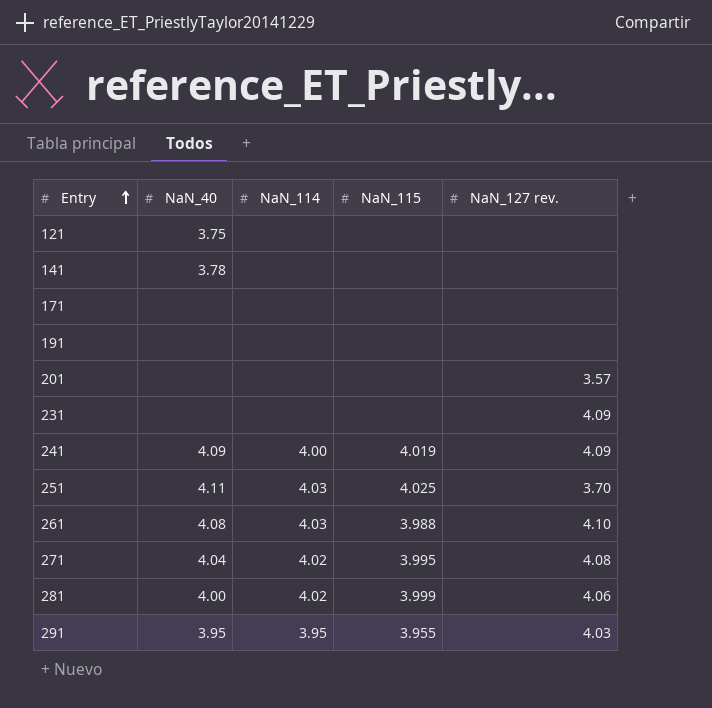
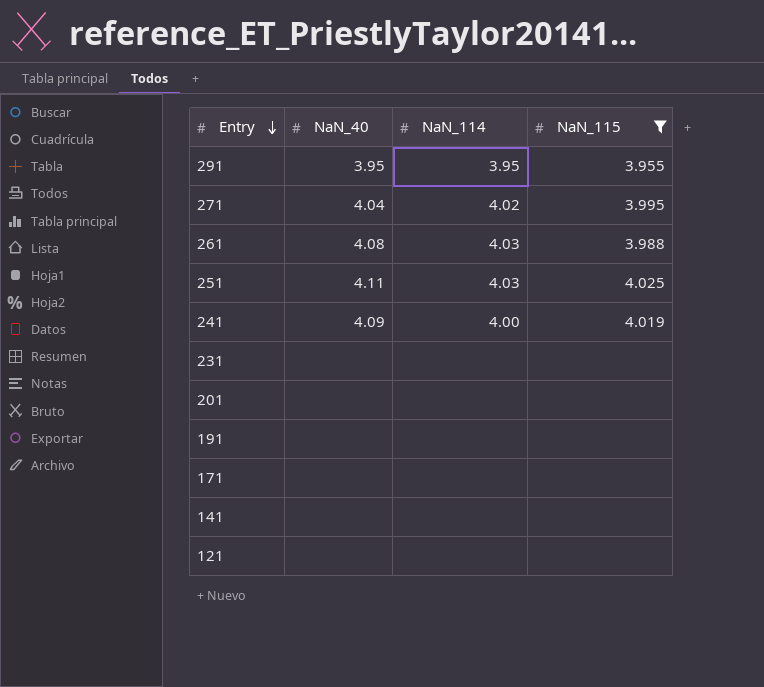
filter: none -> NaN_115 != 3.999
row order: Entry ascending -> Entry descending
column NaN_127 rev. | position: 5 -> none
141 | NaN_40: 3.78 -> none
121 | NaN_40: 3.75 -> none

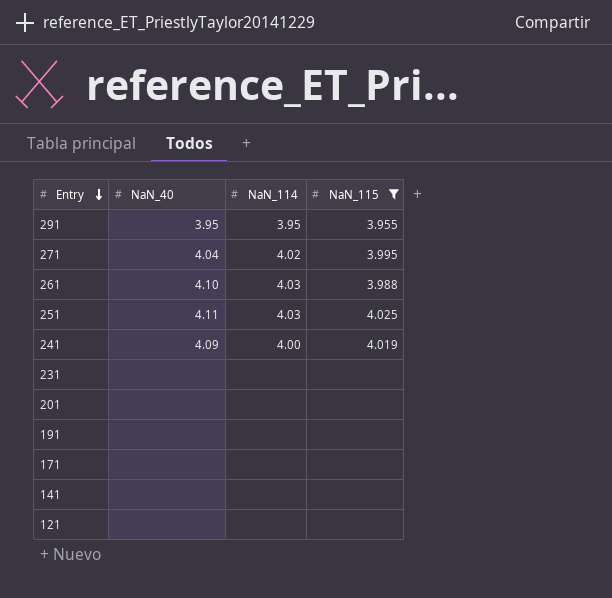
261 | NaN_40: 4.08 -> 4.10

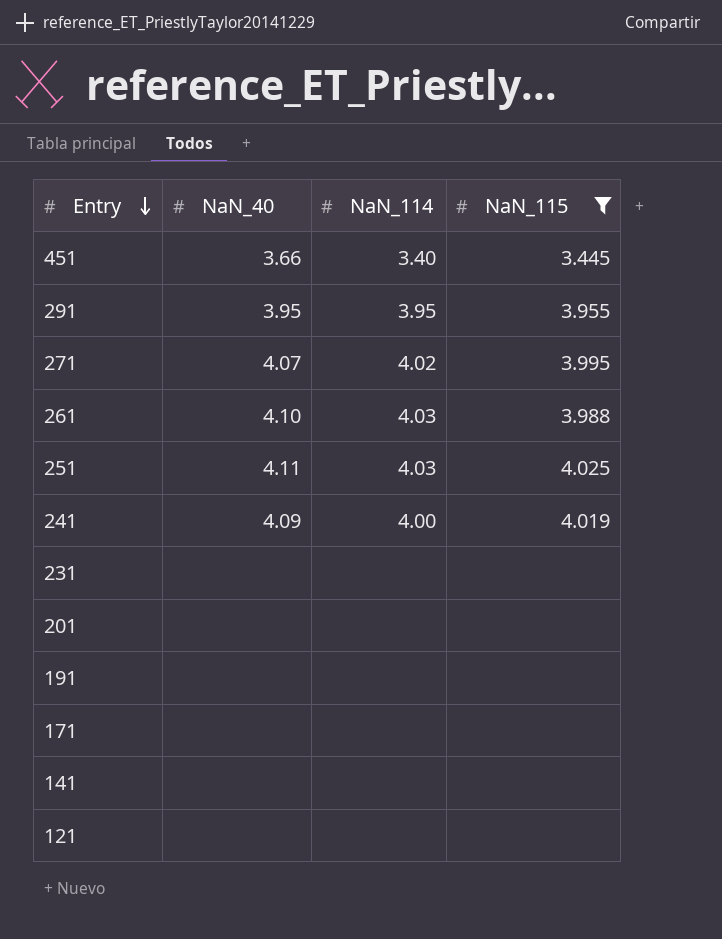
row 451: none -> 3.66 | 3.40 | 3.445
271 | NaN_40: 4.04 -> 4.07

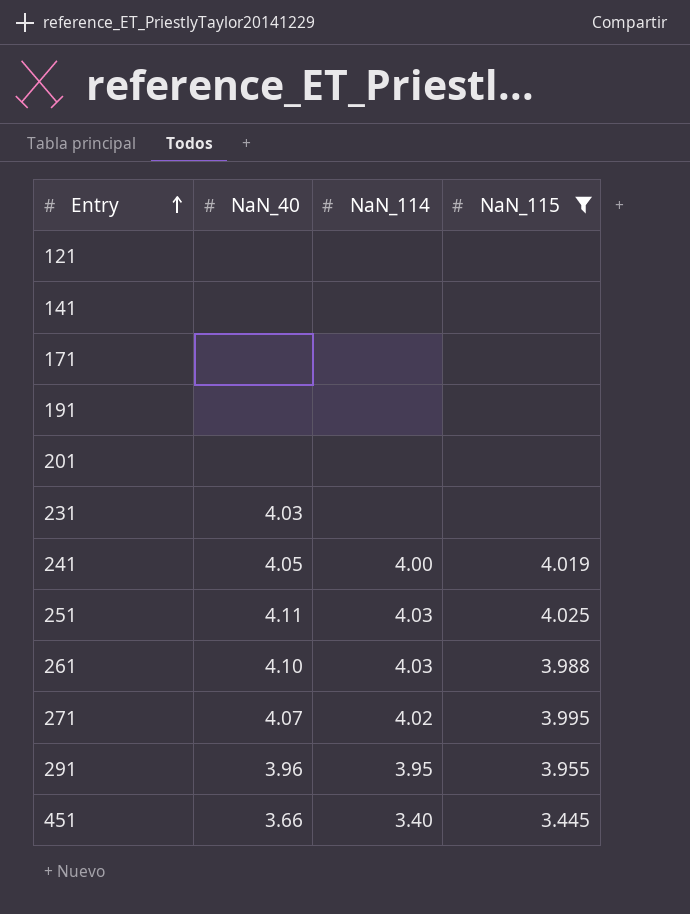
row order: Entry descending -> Entry ascending
231 | NaN_40: none -> 4.03
241 | NaN_40: 4.09 -> 4.05
291 | NaN_40: 3.95 -> 3.96

